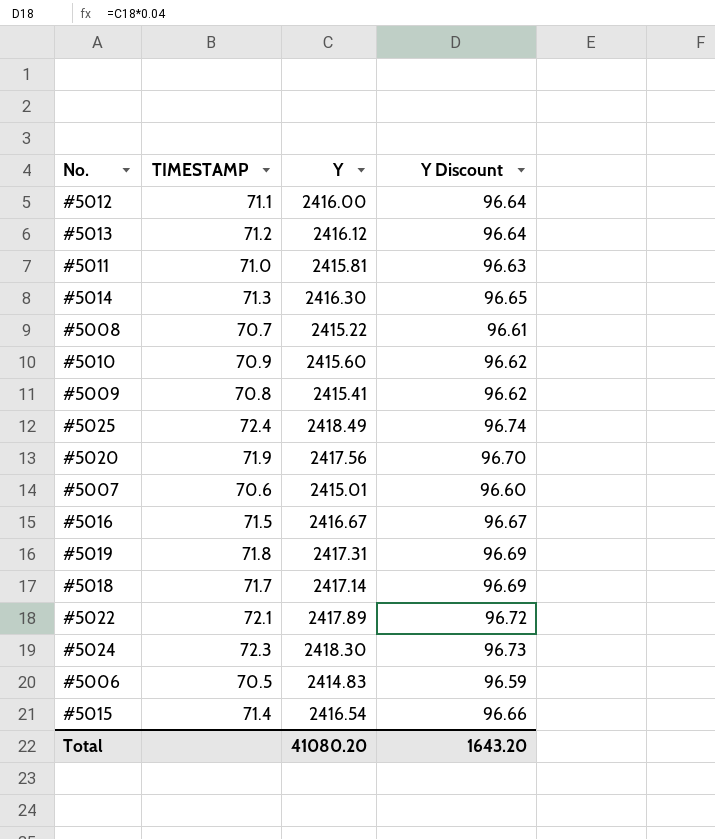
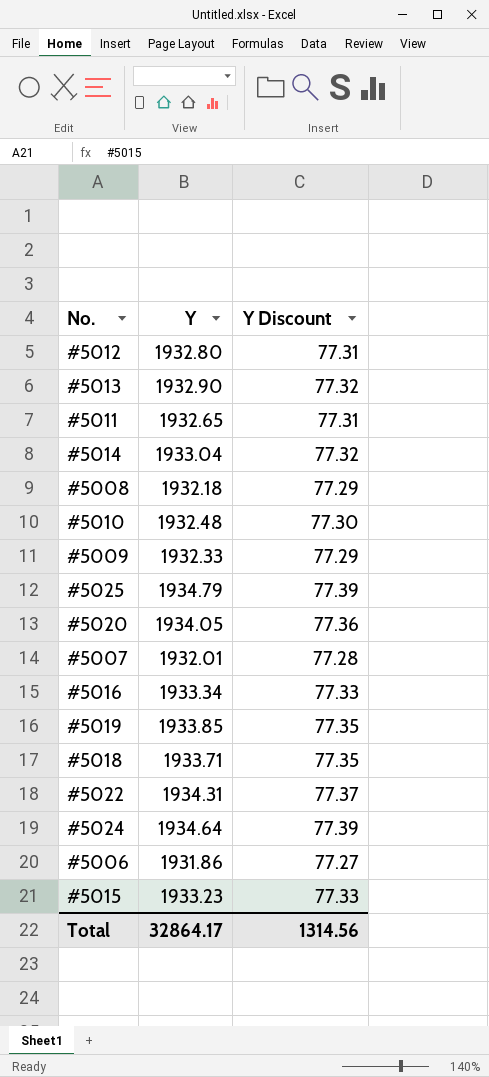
column TIMESTAMP | position: 2 -> none
#5012 | Y: 2416.00 -> 1932.80
#5012 | Y Discount: 96.64 -> 77.31
#5013 | Y: 2416.12 -> 1932.90
#5013 | Y Discount: 96.64 -> 77.32
#5011 | Y: 2415.81 -> 1932.65
#5011 | Y Discount: 96.63 -> 77.31
#5014 | Y: 2416.30 -> 1933.04
#5014 | Y Discount: 96.65 -> 77.32
#5008 | Y: 2415.22 -> 1932.18
#5008 | Y Discount: 96.61 -> 77.29
#5010 | Y: 2415.60 -> 1932.48
#5010 | Y Discount: 96.62 -> 77.30
#5009 | Y: 2415.41 -> 1932.33
#5009 | Y Discount: 96.62 -> 77.29
#5025 | Y: 2418.49 -> 1934.79
#5025 | Y Discount: 96.74 -> 77.39
#5020 | Y: 2417.56 -> 1934.05
#5020 | Y Discount: 96.70 -> 77.36
#5007 | Y: 2415.01 -> 1932.01
#5007 | Y Discount: 96.60 -> 77.28
#5016 | Y: 2416.67 -> 1933.34
#5016 | Y Discount: 96.67 -> 77.33
#5019 | Y: 2417.31 -> 1933.85
#5019 | Y Discount: 96.69 -> 77.35
#5018 | Y: 2417.14 -> 1933.71
#5018 | Y Discount: 96.69 -> 77.35
#5022 | Y: 2417.89 -> 1934.31
#5022 | Y Discount: 96.72 -> 77.37
#5024 | Y: 2418.30 -> 1934.64
#5024 | Y Discount: 96.73 -> 77.39
#5006 | Y: 2414.83 -> 1931.86
#5006 | Y Discount: 96.59 -> 77.27
#5015 | Y: 2416.54 -> 1933.23
#5015 | Y Discount: 96.66 -> 77.33
Total | Y: 41080.20 -> 32864.17
Total | Y Discount: 1643.20 -> 1314.56

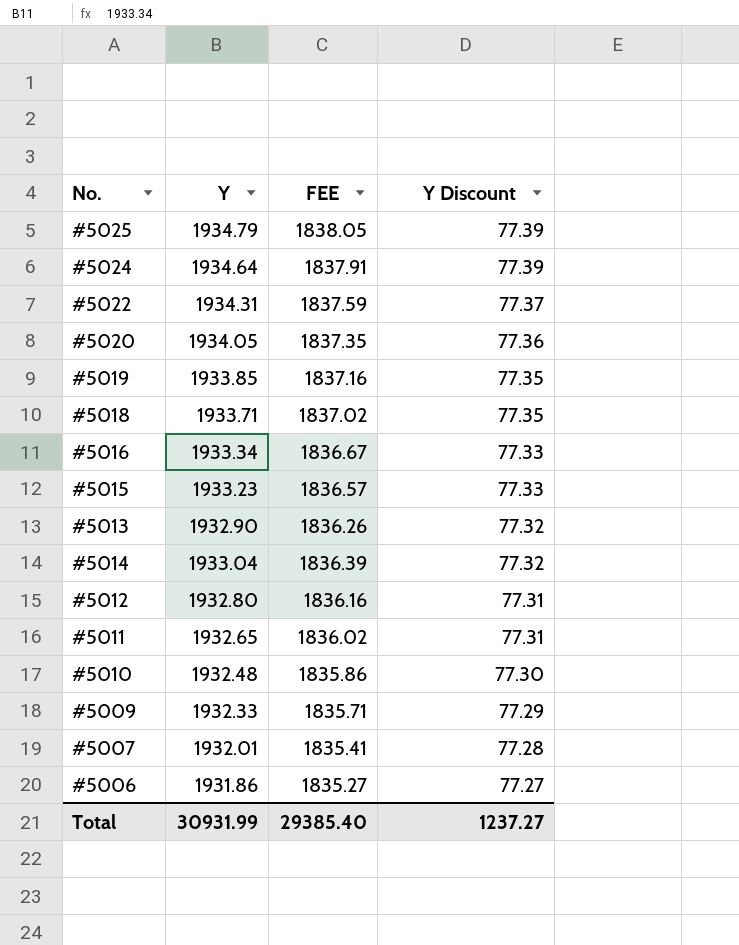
row order: none -> Y Discount descending
column FEE | formula: none -> [Y] * 0.95
row #5008: 1932.18 | 77.29 -> none
Total | Y: 32864.17 -> 30931.99
Total | Y Discount: 1314.56 -> 1237.27

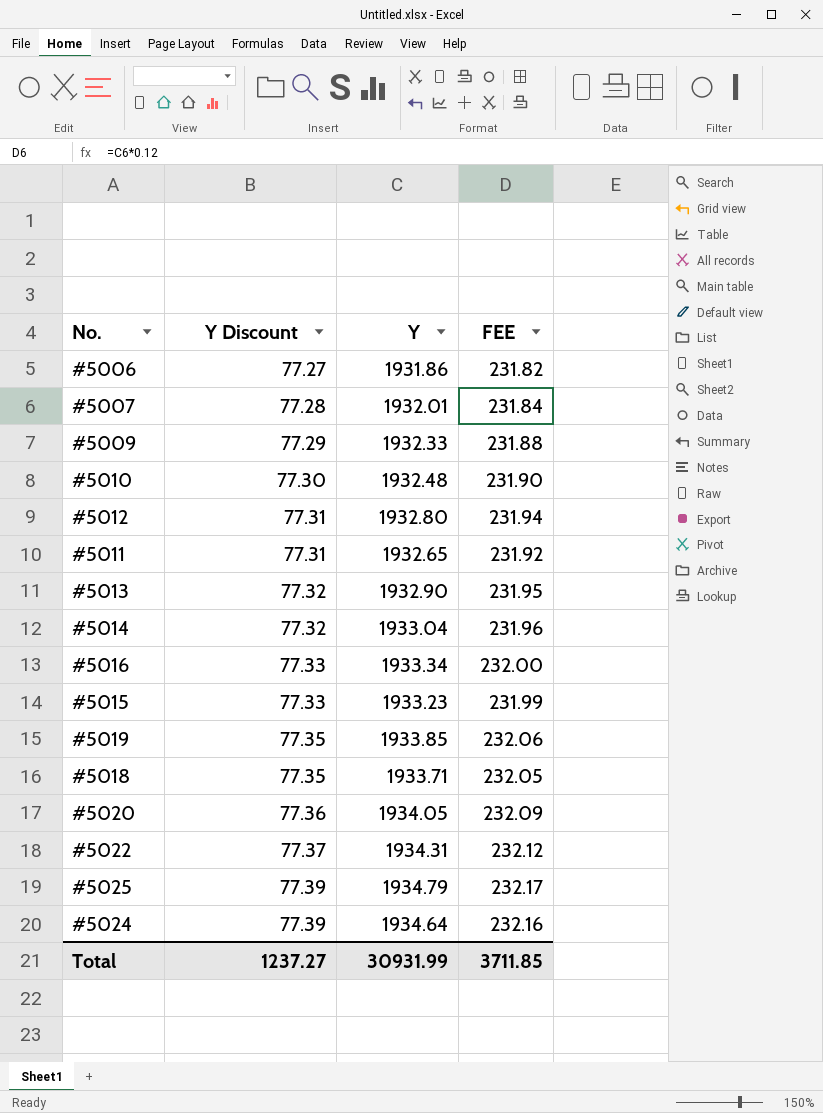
row order: Y Discount descending -> Y Discount ascending
column Y Discount | position: 4 -> 2
column FEE | formula: [Y] * 0.95 -> [Y] * 0.12
Total | FEE: 29385.40 -> 3711.85

